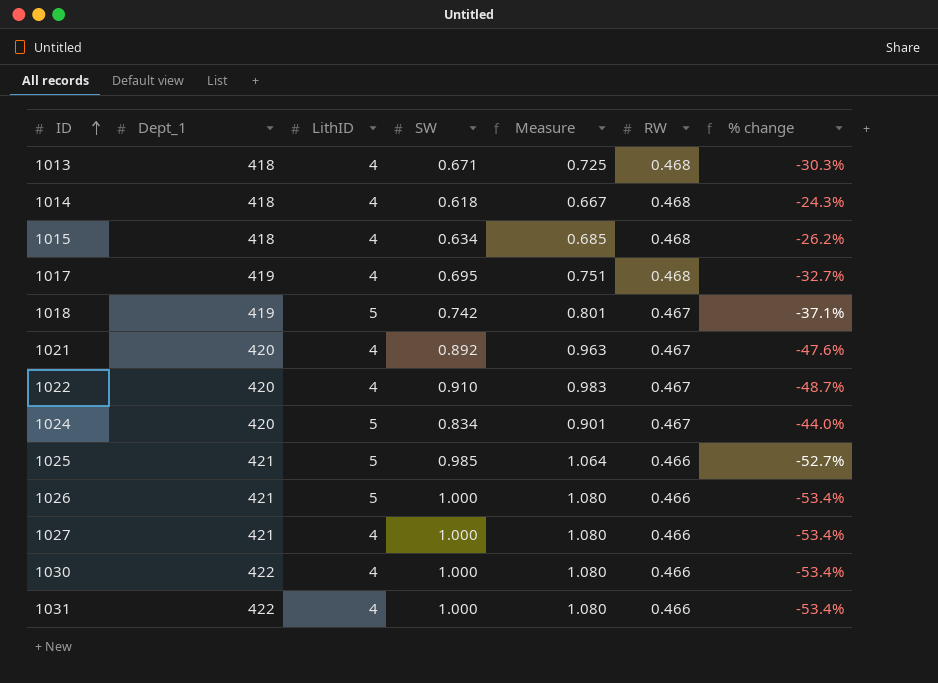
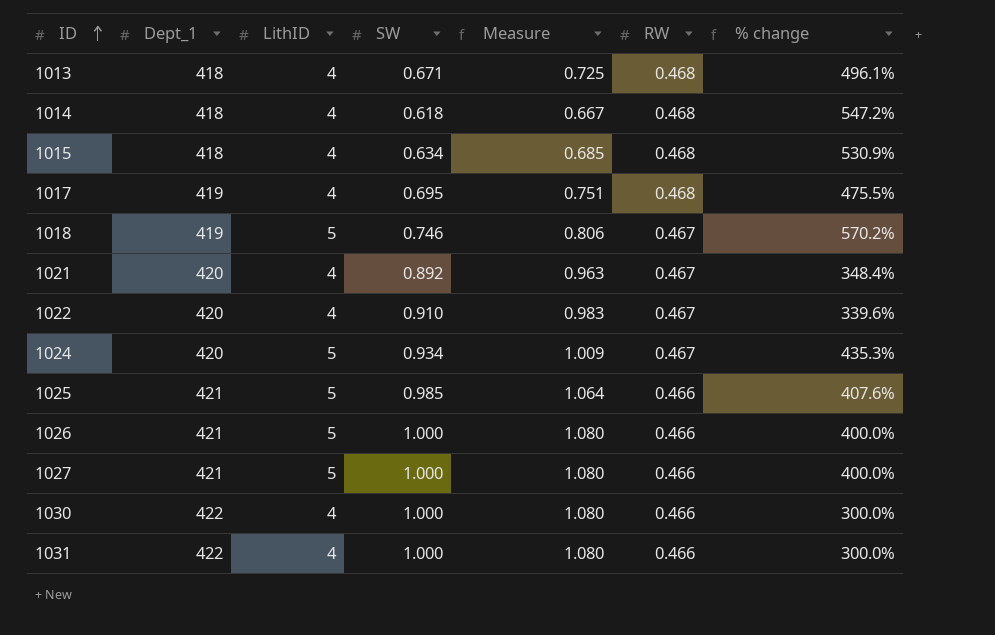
column % change | formula: ([RW] - [SW]) / [SW] -> ([LithID] - [SW]) / [SW]
1018 | SW: 0.742 -> 0.746
1018 | Measure: 0.801 -> 0.806
1024 | SW: 0.834 -> 0.934
1024 | Measure: 0.901 -> 1.009
1027 | LithID: 4 -> 5

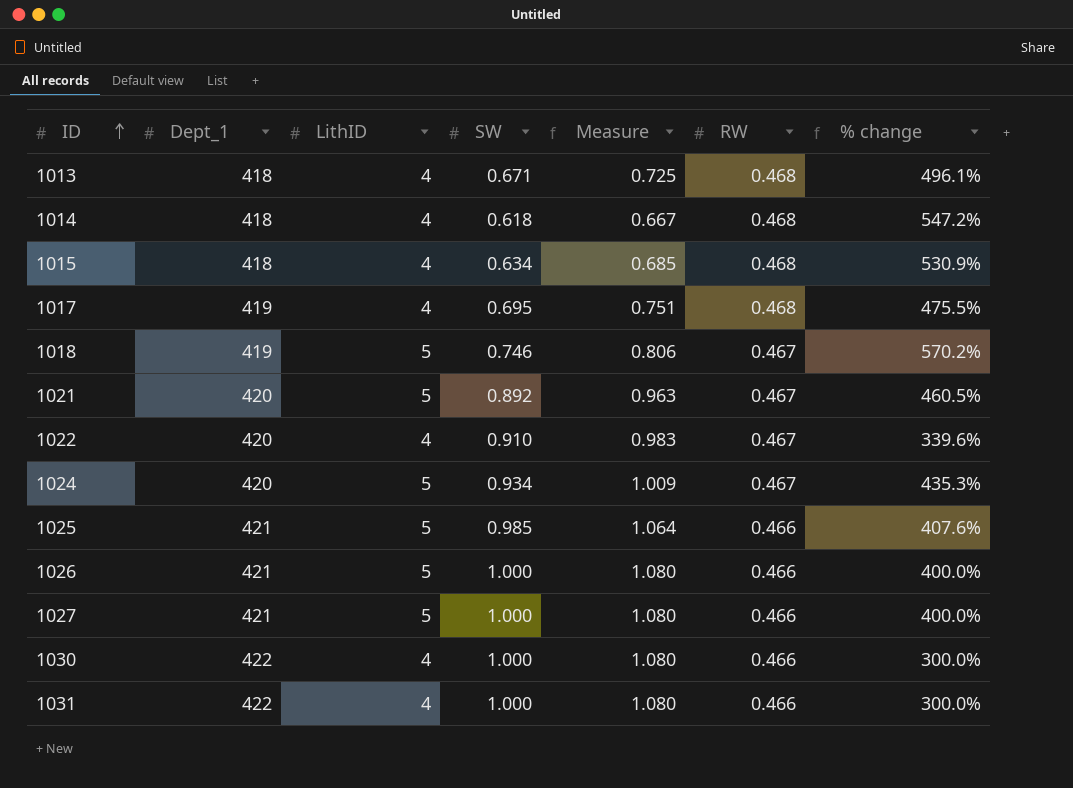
1021 | LithID: 4 -> 5
1021 | % change: 348.4% -> 460.5%

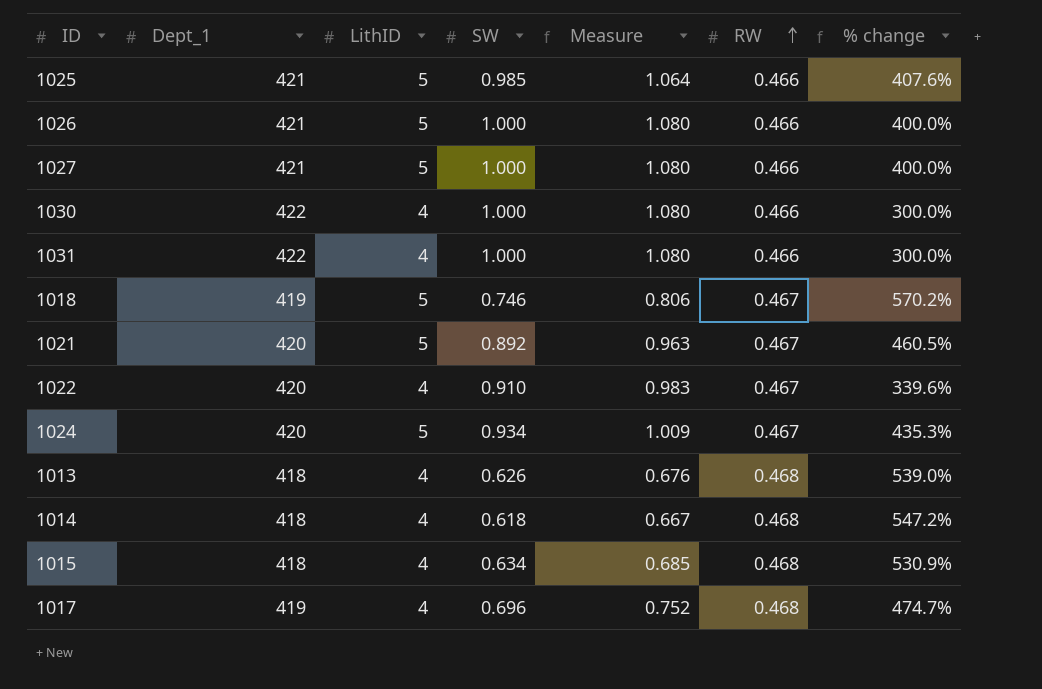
row order: ID ascending -> RW ascending
1013 | SW: 0.671 -> 0.626
1013 | Measure: 0.725 -> 0.676
1013 | % change: 496.1% -> 539.0%
1017 | SW: 0.695 -> 0.696
1017 | Measure: 0.751 -> 0.752
1017 | % change: 475.5% -> 474.7%

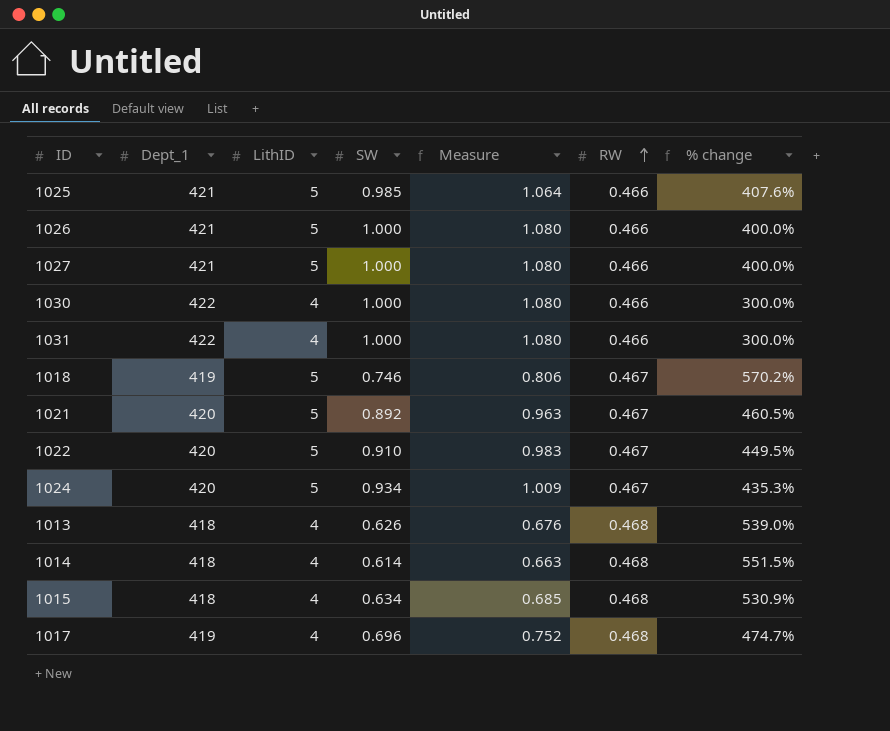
1022 | LithID: 4 -> 5
1022 | % change: 339.6% -> 449.5%
1014 | SW: 0.618 -> 0.614
1014 | Measure: 0.667 -> 0.663
1014 | % change: 547.2% -> 551.5%

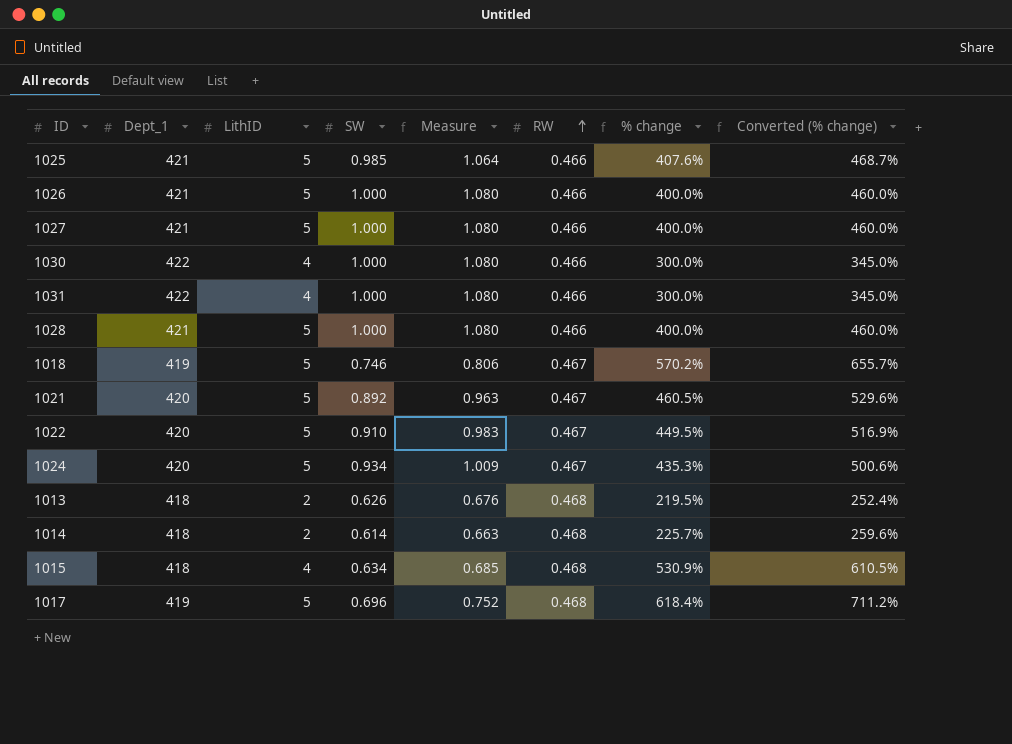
column Converted (% change) | formula: none -> [% change] * 1.15
row 1028: none -> 421 | 5 | 1.000 | 1.080 | 0.466 | 400.0% | 460.0%
1013 | LithID: 4 -> 2
1013 | % change: 539.0% -> 219.5%
1014 | LithID: 4 -> 2
1014 | % change: 551.5% -> 225.7%
1017 | LithID: 4 -> 5
1017 | % change: 474.7% -> 618.4%

